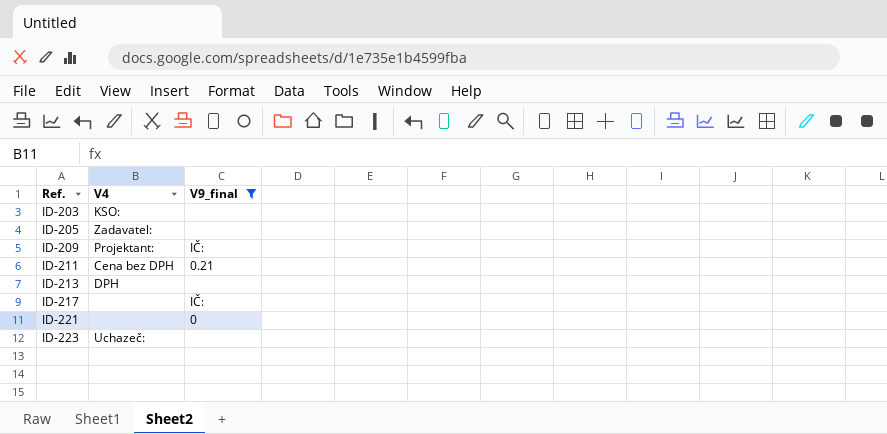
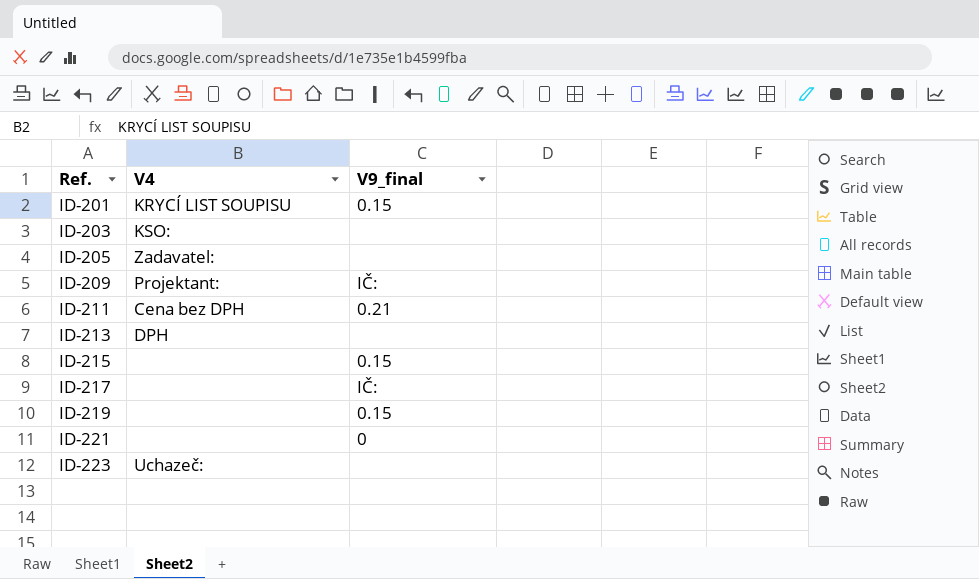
filter: V9_final != 0.15 -> none

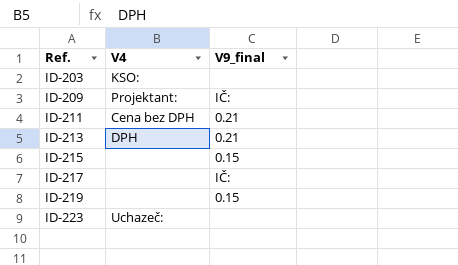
row ID-201: KRYCÍ LIST SOUPISU | 0.15 -> none
row ID-205: Zadavatel: | none -> none
row ID-221: none | 0 -> none
ID-213 | V9_final: none -> 0.21

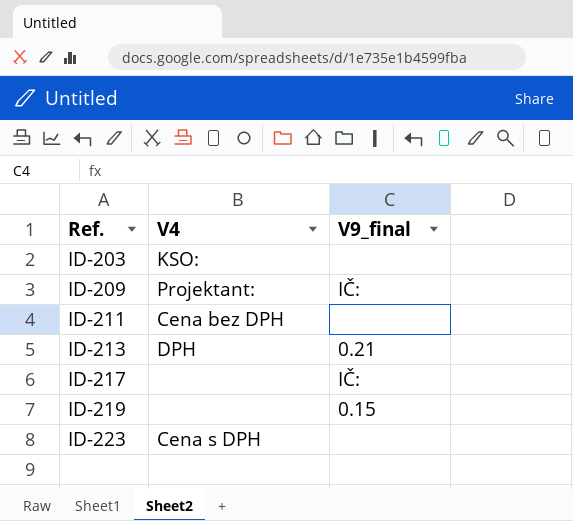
row ID-215: none | 0.15 -> none
ID-211 | V9_final: 0.21 -> none
ID-223 | V4: Uchazeč: -> Cena s DPH

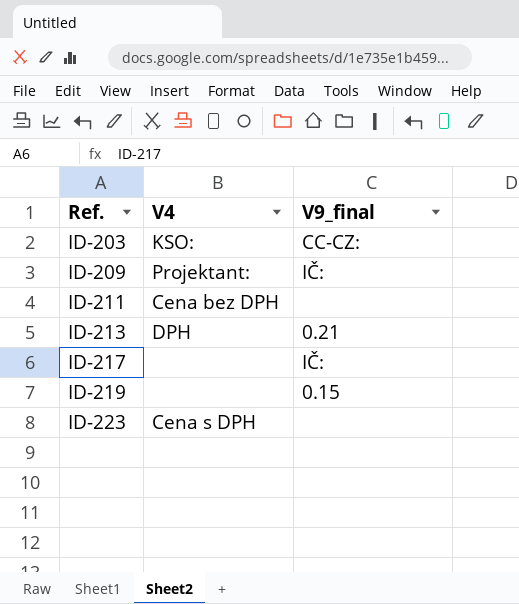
ID-203 | V9_final: none -> CC-CZ:

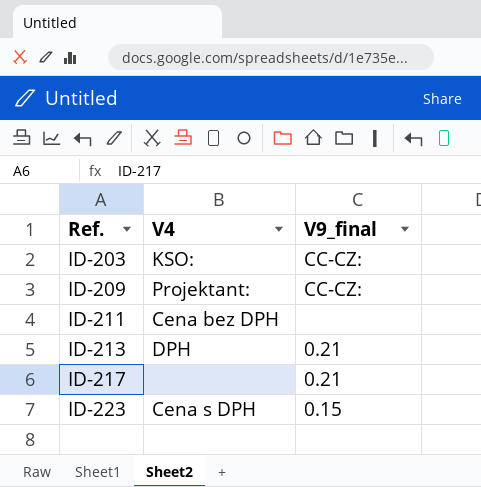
row ID-219: none | 0.15 -> none
ID-209 | V9_final: IČ: -> CC-CZ:
ID-217 | V9_final: IČ: -> 0.21
ID-223 | V9_final: none -> 0.15

